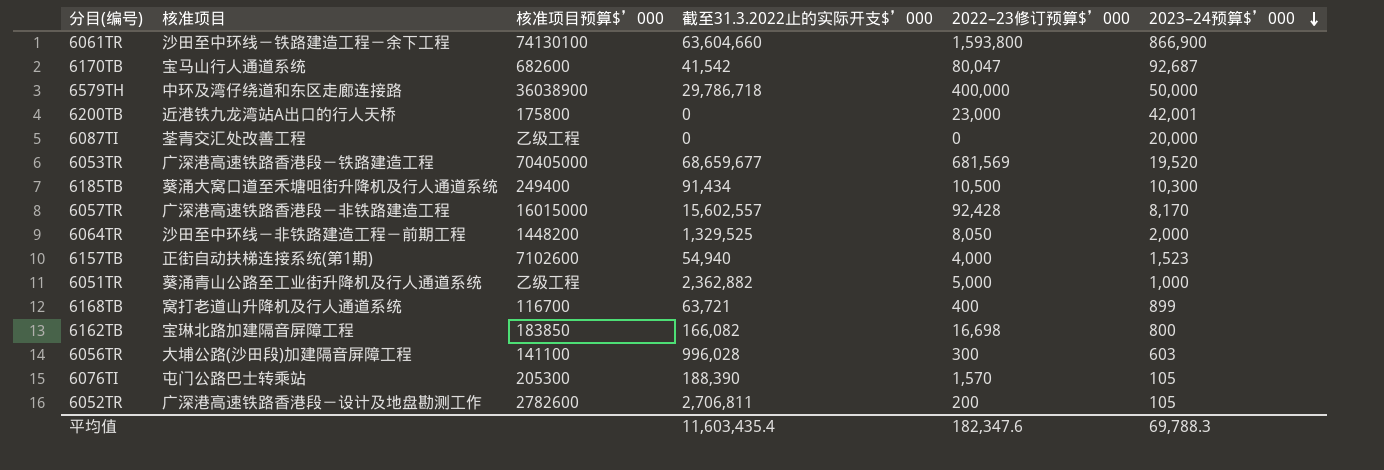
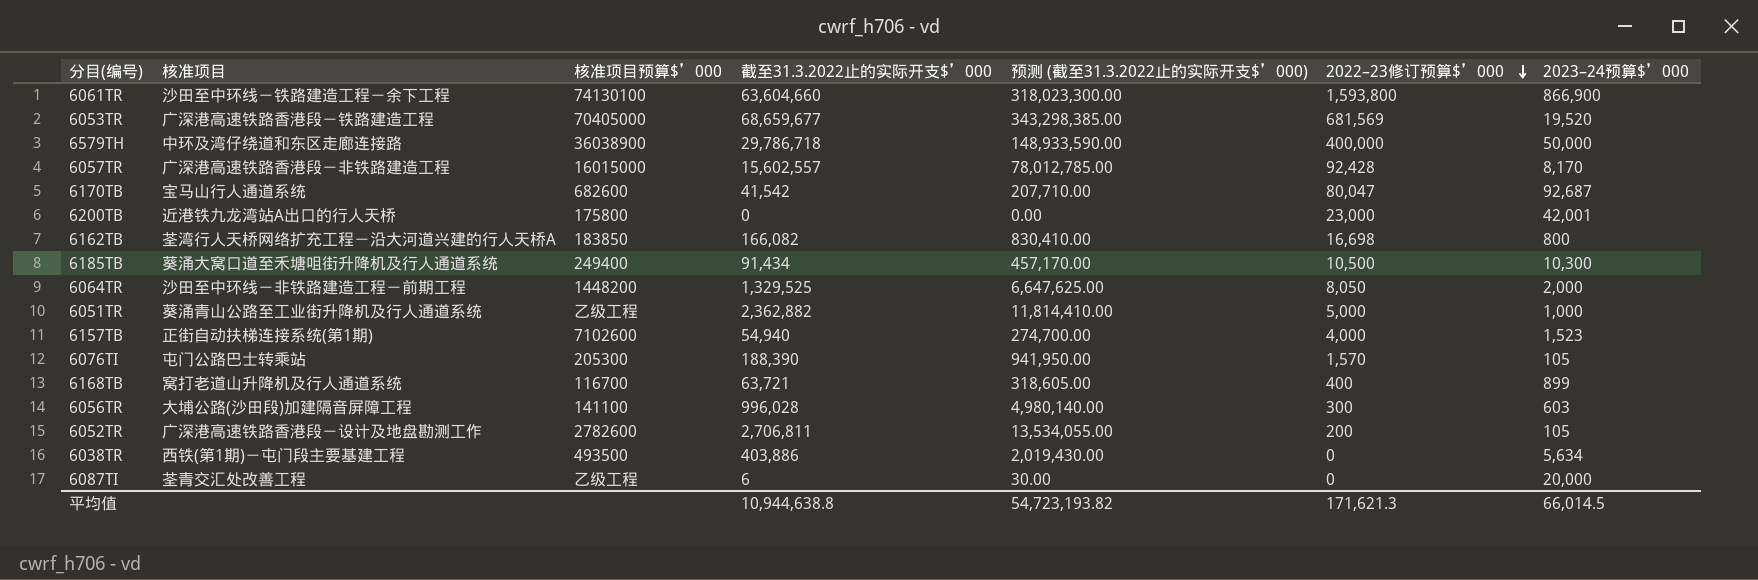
row order: 2023–24预算$’000 descending -> 2022–23修订预算$’000 descending
column 预测 (截至31.3.2022止的实际开支$’000) | formula: none -> [截至31.3.2022止的实际开支$’000] * 5
6162TB | 核准项目: 宝琳北路加建隔音屏障工程 -> 荃湾行人天桥网络扩充工程－沿大河道兴建的行人天桥A
row 6038TR: none -> 西铁(第1期)－屯门段主要基建工程 | 493500 | 403,886 | 2,019,430.00 | 0 | 5,634
6087TI | 截至31.3.2022止的实际开支$’000: 0 -> 6
平均值 | 截至31.3.2022止的实际开支$’000: 11,603,435.4 -> 10,944,638.8
平均值 | 2022–23修订预算$’000: 182,347.6 -> 171,621.3
平均值 | 2023–24预算$’000: 69,788.3 -> 66,014.5

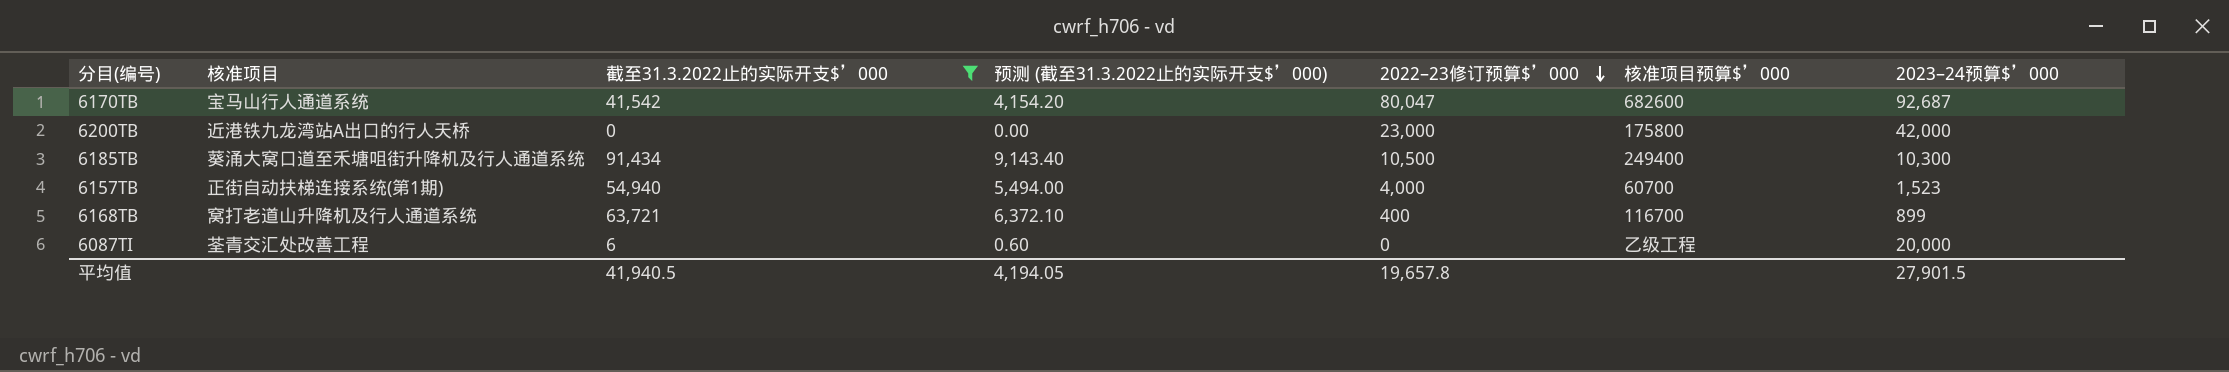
filter: none -> 截至31.3.2022止的实际开支$’000 <= 91,434
column 预测 (截至31.3.2022止的实际开支$’000) | formula: [截至31.3.2022止的实际开支$’000] * 5 -> [截至31.3.2022止的实际开支$’000] * 0.1
column 核准项目预算$’000 | position: 3 -> 6
6200TB | 2023–24预算$’000: 42,001 -> 42,000
6157TB | 核准项目预算$’000: 7102600 -> 60700
平均值 | 截至31.3.2022止的实际开支$’000: 10,944,638.8 -> 41,940.5
平均值 | 预测 (截至31.3.2022止的实际开支$’000): 54,723,193.82 -> 4,194.05
平均值 | 2022–23修订预算$’000: 171,621.3 -> 19,657.8
平均值 | 2023–24预算$’000: 66,014.5 -> 27,901.5

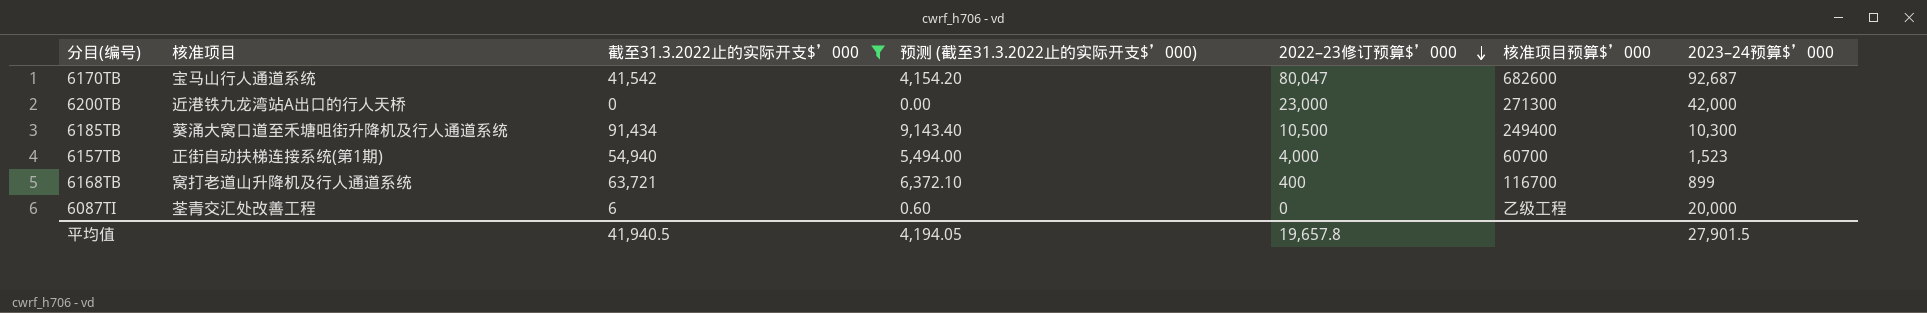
6200TB | 核准项目预算$’000: 175800 -> 271300

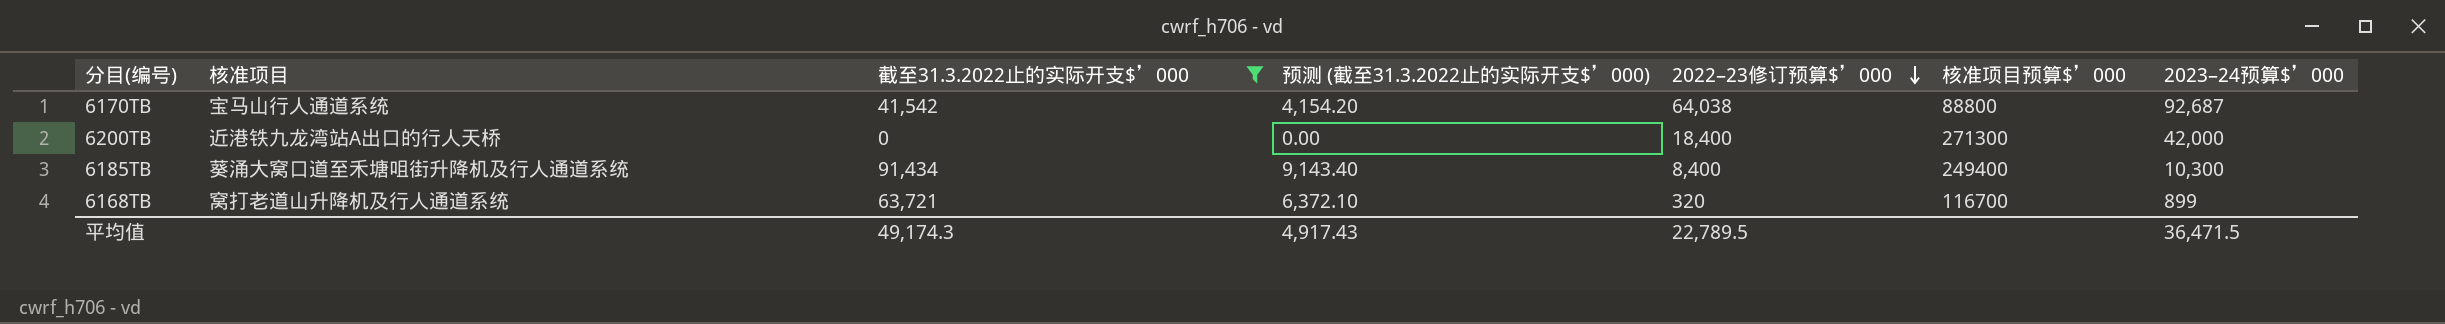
row 6157TB: 正街自动扶梯连接系统(第1期) | 54,940 | 5,494.00 | 4,000 | 60700 | 1,523 -> none
row 6087TI: 荃青交汇处改善工程 | 6 | 0.60 | 0 | 乙级工程 | 20,000 -> none
6170TB | 2022–23修订预算$’000: 80,047 -> 64,038
6170TB | 核准项目预算$’000: 682600 -> 88800
6200TB | 2022–23修订预算$’000: 23,000 -> 18,400
6185TB | 2022–23修订预算$’000: 10,500 -> 8,400
6168TB | 2022–23修订预算$’000: 400 -> 320
平均值 | 截至31.3.2022止的实际开支$’000: 41,940.5 -> 49,174.3
平均值 | 预测 (截至31.3.2022止的实际开支$’000): 4,194.05 -> 4,917.43
平均值 | 2022–23修订预算$’000: 19,657.8 -> 22,789.5
平均值 | 2023–24预算$’000: 27,901.5 -> 36,471.5

